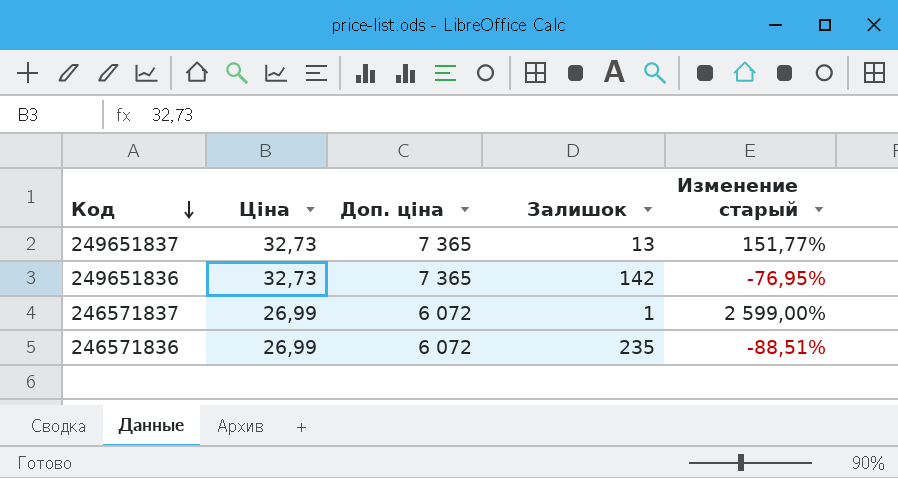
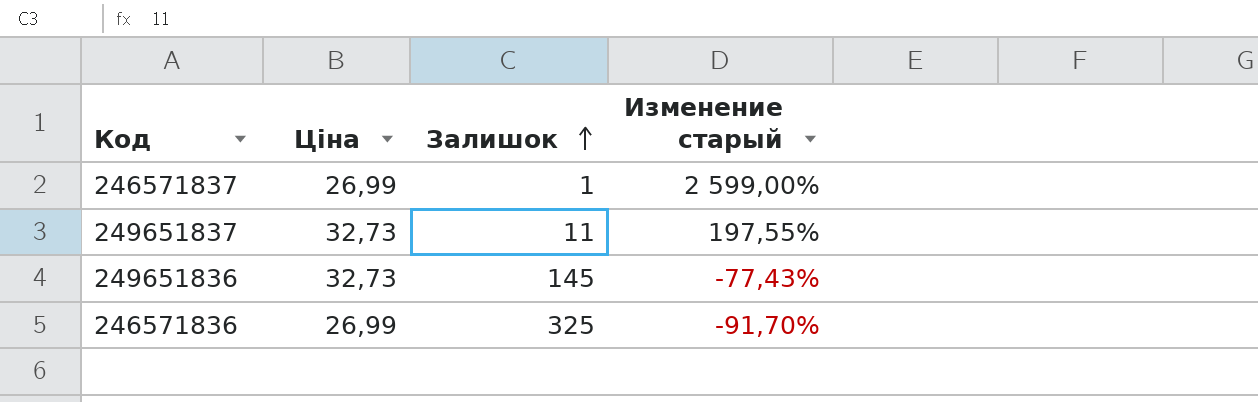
row order: Код descending -> Залишок ascending
column Доп. ціна | position: 3 -> none
249651837 | Залишок: 13 -> 11
249651837 | Изменение старый: 151,77% -> 197,55%
249651836 | Залишок: 142 -> 145
249651836 | Изменение старый: -76,95% -> -77,43%
246571836 | Залишок: 235 -> 325
246571836 | Изменение старый: -88,51% -> -91,70%

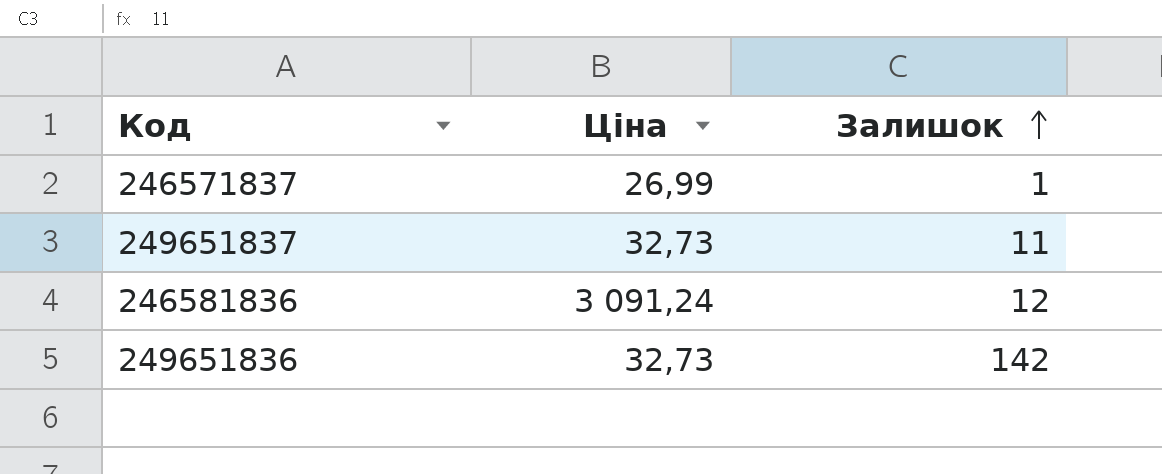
column Изменение старый | formula: ([Ціна] - [Залишок]) / [Залишок] -> none
row 246571836: 26,99 | 325 | -91,70% -> none
row 246581836: none -> 3 091,24 | 12
249651836 | Залишок: 145 -> 142

